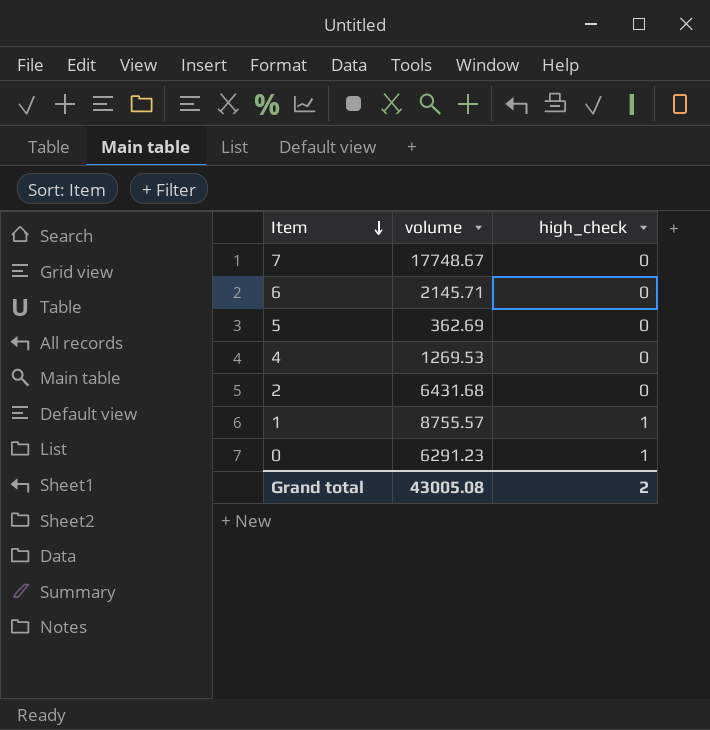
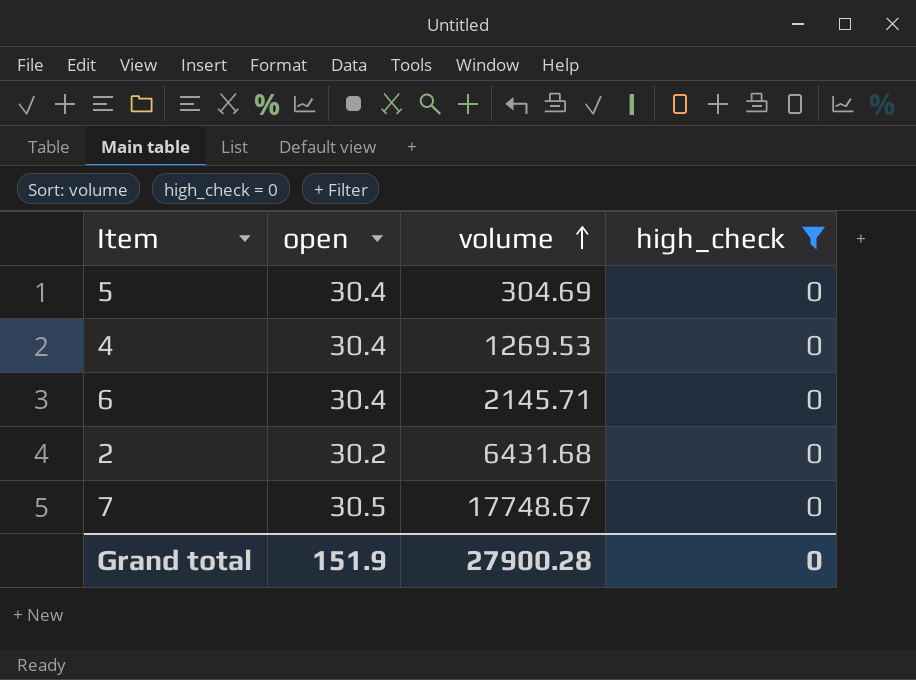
filter: none -> high_check = 0
row order: Item descending -> volume ascending
column open | position: none -> 2
5 | volume: 362.69 -> 304.69
Grand total | volume: 43005.08 -> 27900.28
Grand total | high_check: 2 -> 0

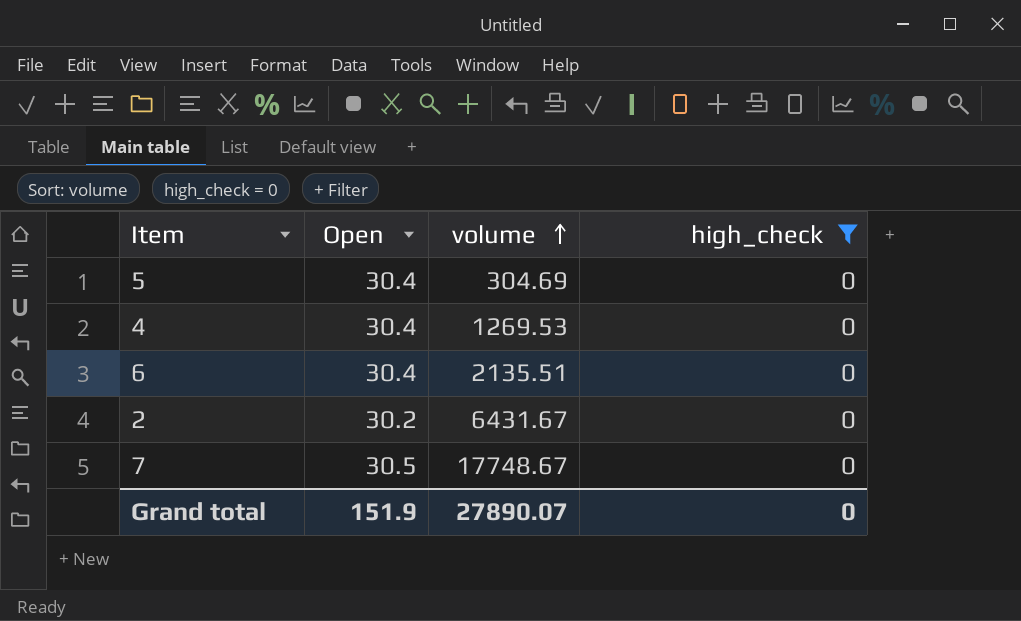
column name: open -> Open
6 | volume: 2145.71 -> 2135.51
2 | volume: 6431.68 -> 6431.67
Grand total | volume: 27900.28 -> 27890.07

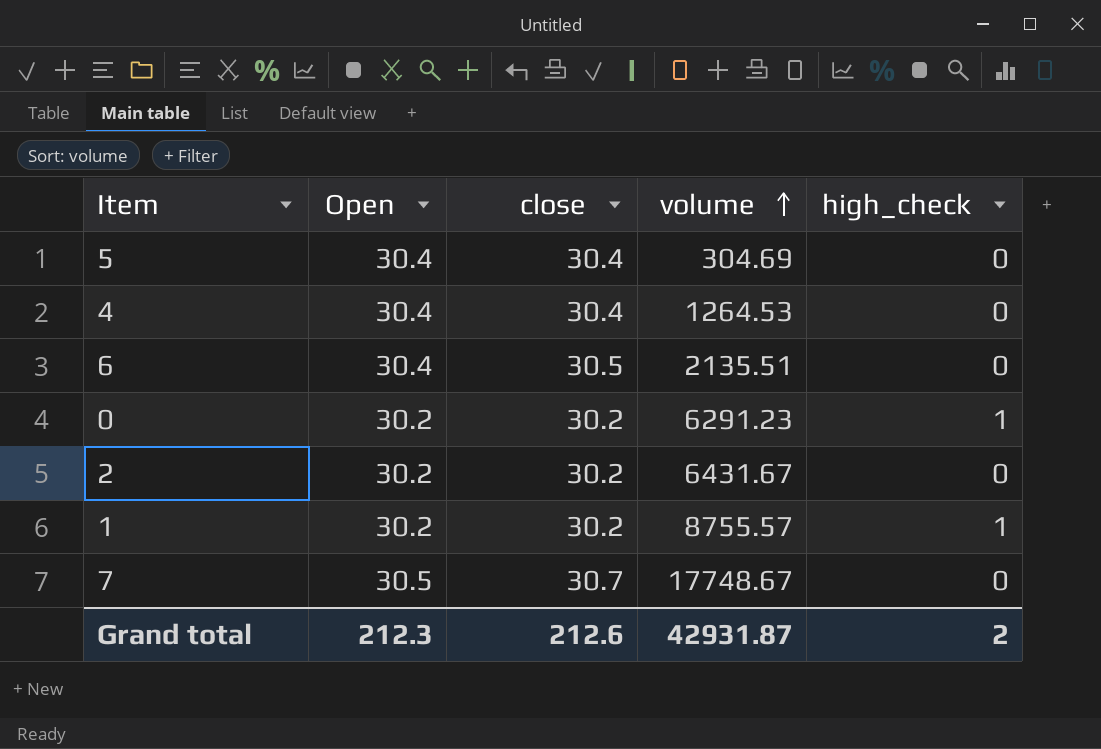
filter: high_check = 0 -> none
column close | position: none -> 3
4 | volume: 1269.53 -> 1264.53
Grand total | Open: 151.9 -> 212.3
Grand total | volume: 27890.07 -> 42931.87
Grand total | high_check: 0 -> 2

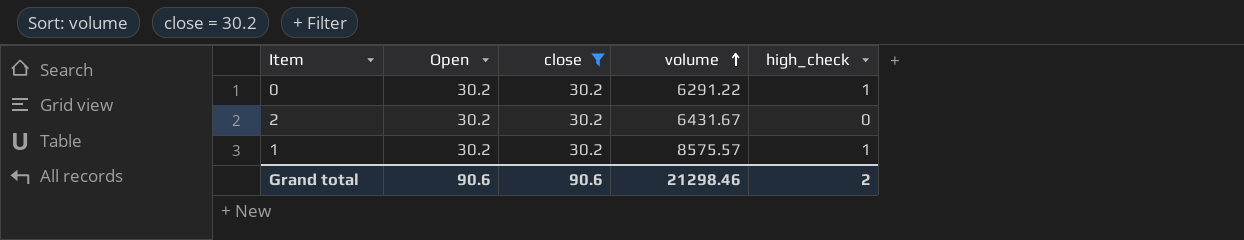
filter: none -> close = 30.2
0 | volume: 6291.23 -> 6291.22
1 | volume: 8755.57 -> 8575.57
Grand total | Open: 212.3 -> 90.6
Grand total | close: 212.6 -> 90.6
Grand total | volume: 42931.87 -> 21298.46

